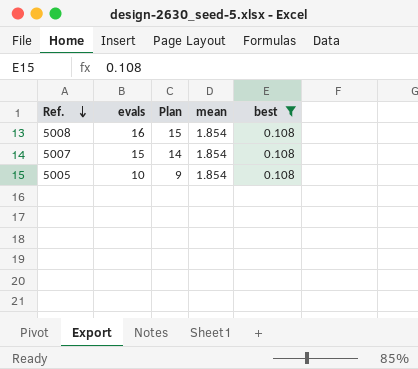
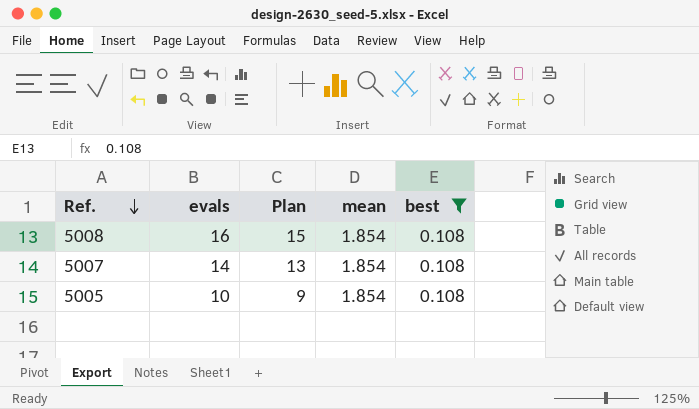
5007 | evals: 15 -> 14
5007 | Plan: 14 -> 13

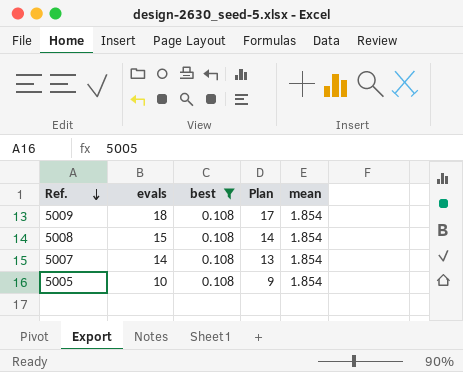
column best | position: 5 -> 3
row 5009: none -> 18 | 0.108 | 17 | 1.854
5008 | evals: 16 -> 15
5008 | Plan: 15 -> 14

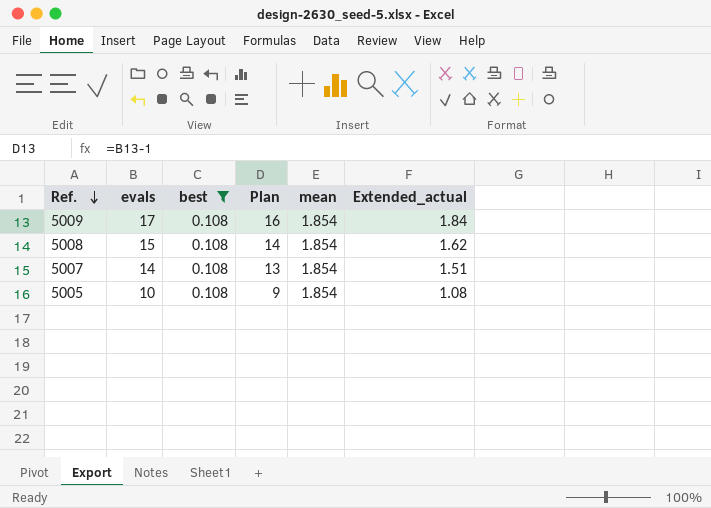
column Extended_actual | formula: none -> [evals] * [best]
5009 | evals: 18 -> 17
5009 | Plan: 17 -> 16

